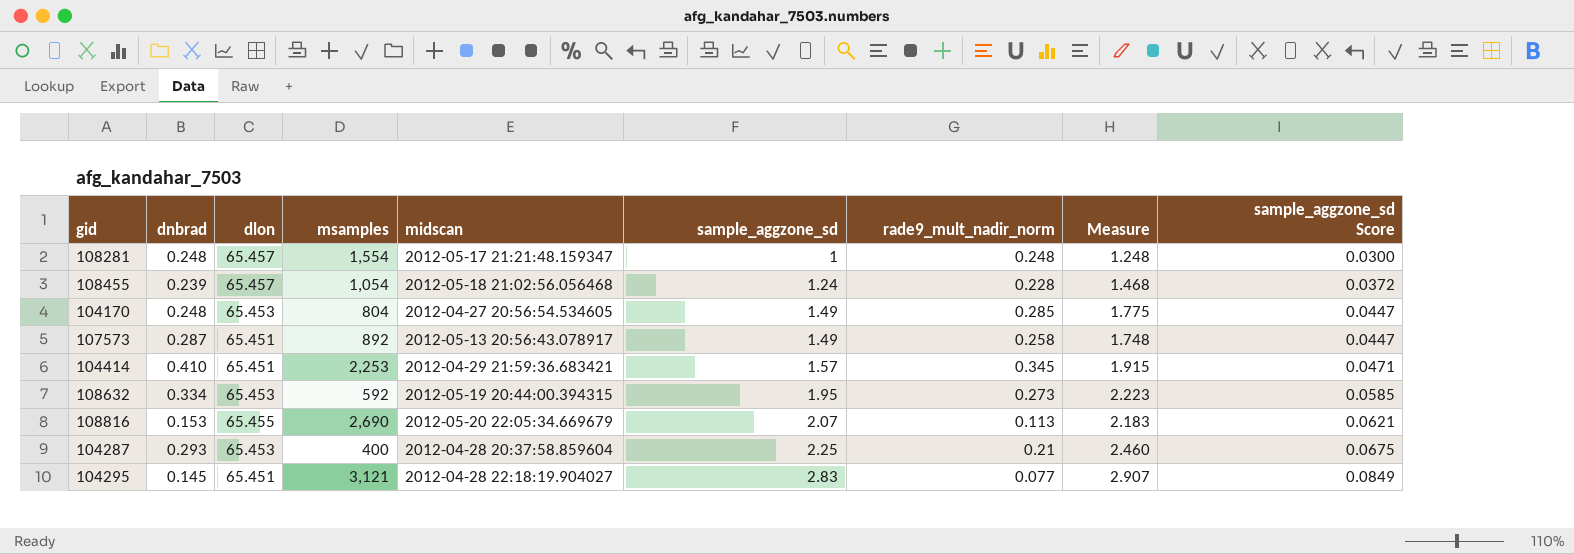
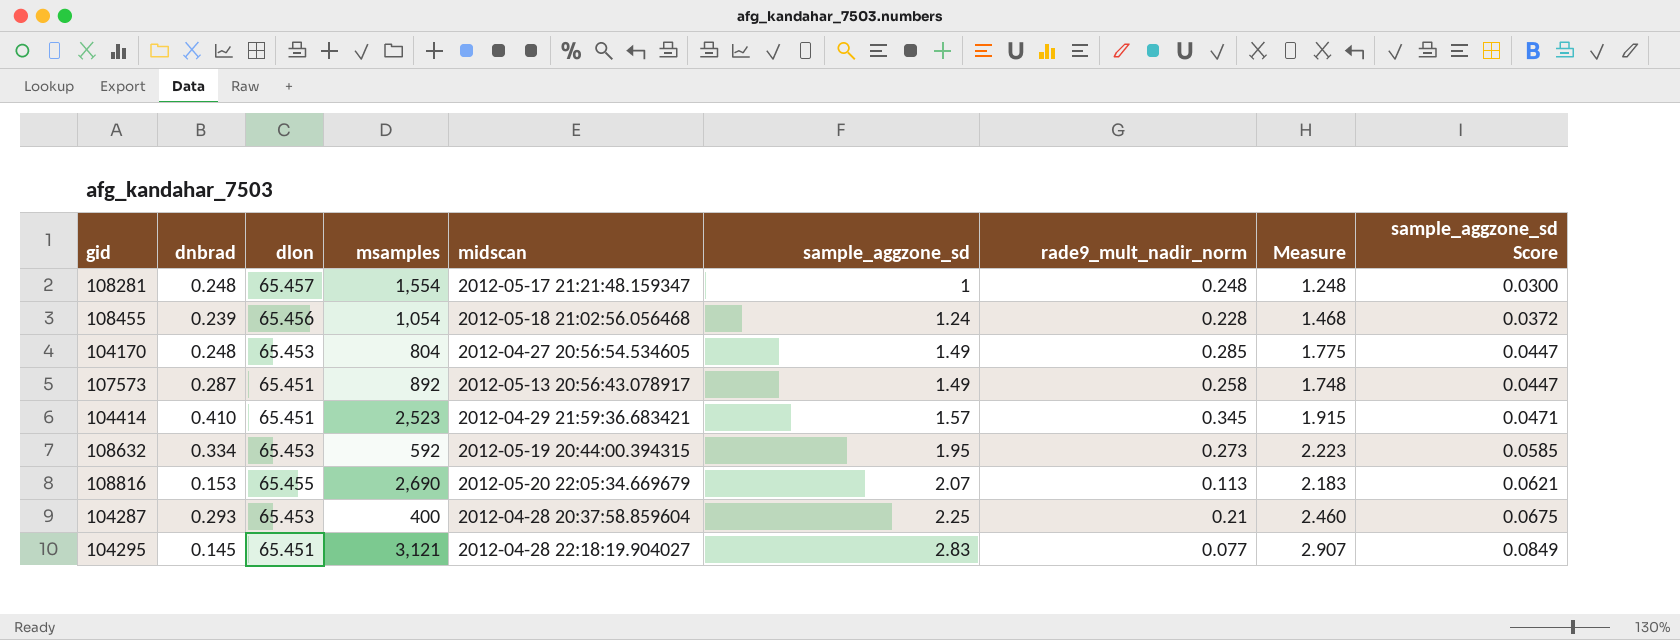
108455 | dlon: 65.457 -> 65.456
104414 | msamples: 2,253 -> 2,523

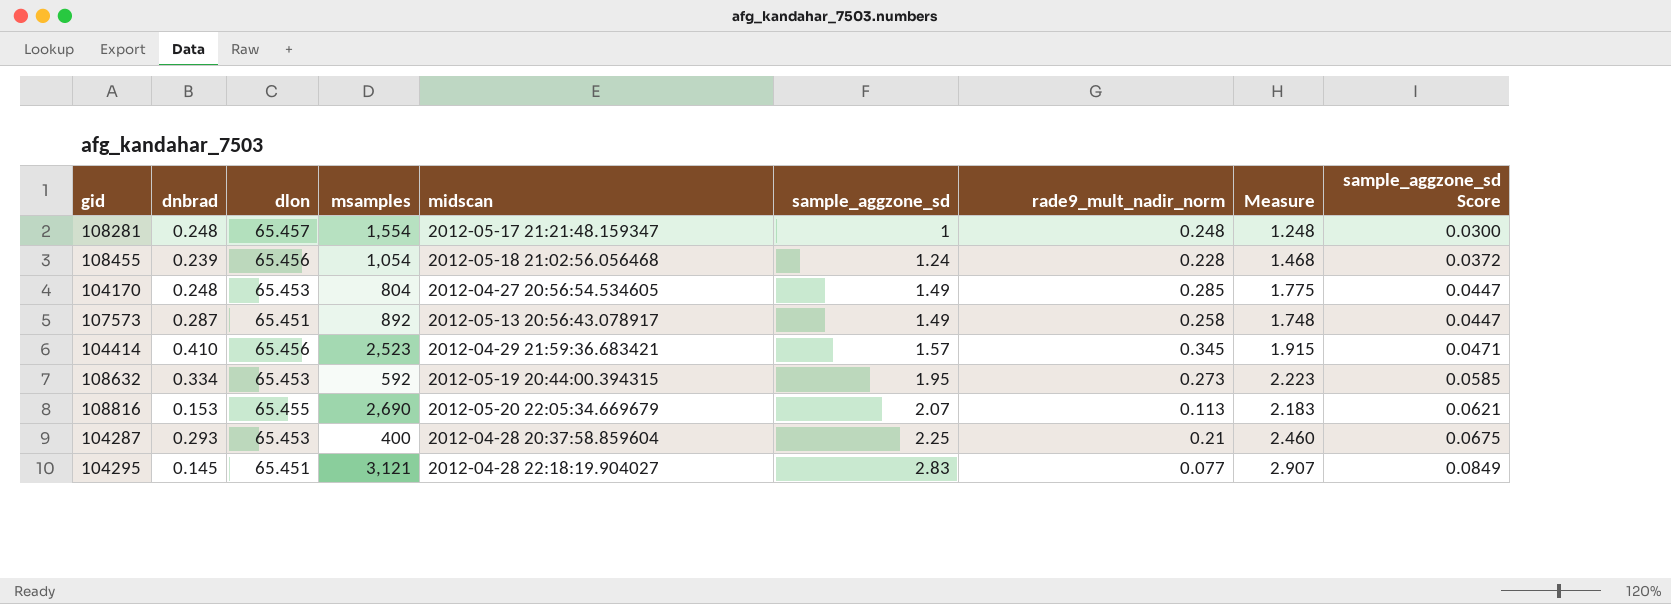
104414 | dlon: 65.451 -> 65.456

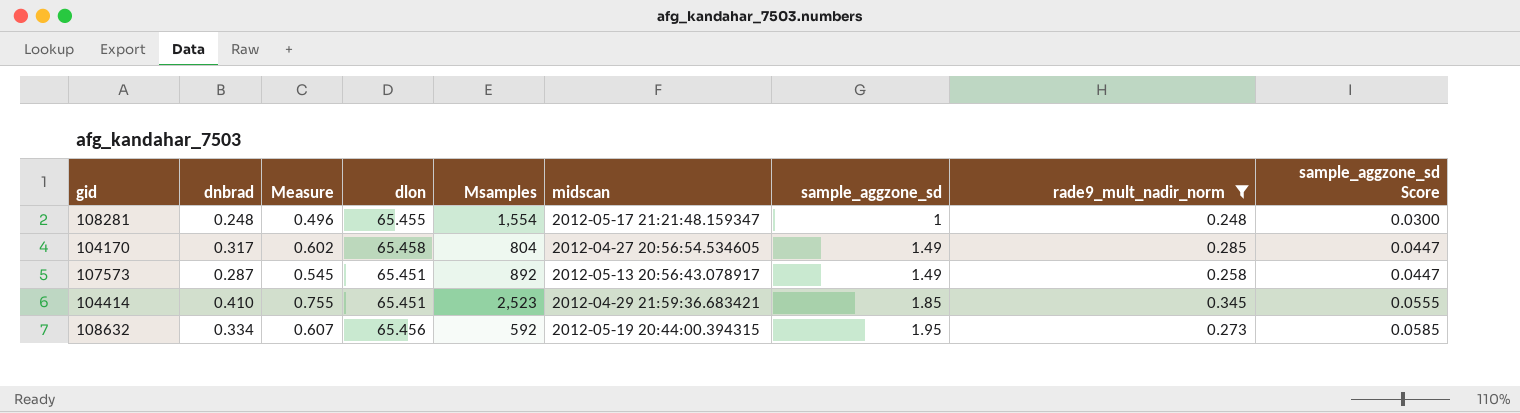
filter: none -> rade9_mult_nadir_norm >= 0.248
column Measure | formula: [sample_aggzone_sd] + [rade9_mult_nadir_norm] -> [dnbrad] + [rade9_mult_nadir_norm]
column Measure | position: 8 -> 3
column name: msamples -> Msamples
108281 | dlon: 65.457 -> 65.455
104170 | dnbrad: 0.248 -> 0.317
104170 | dlon: 65.453 -> 65.458
104414 | dlon: 65.456 -> 65.451
104414 | sample_aggzone_sd: 1.57 -> 1.85
104414 | sample_aggzone_sd Score: 0.0471 -> 0.0555
108632 | dlon: 65.453 -> 65.456

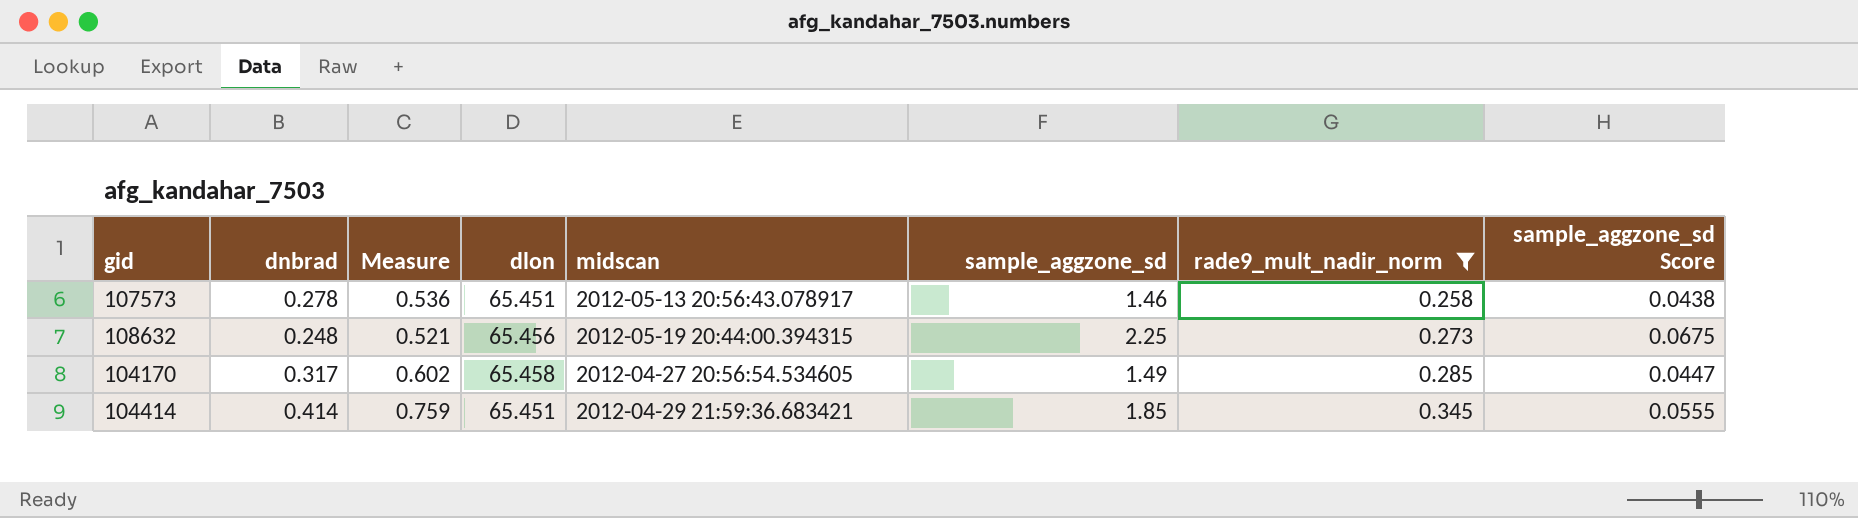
row order: sample_aggzone_sd ascending -> rade9_mult_nadir_norm ascending
column Msamples | position: 5 -> none
row 108281: 0.248 | 0.496 | 65.455 | 1,554 | 2012-05-17 21:21:48.159347 | 1 | 0.248 | 0.0300 -> none
107573 | dnbrad: 0.287 -> 0.278
107573 | Measure: 0.545 -> 0.536
107573 | sample_aggzone_sd: 1.49 -> 1.46
107573 | sample_aggzone_sd Score: 0.0447 -> 0.0438
108632 | dnbrad: 0.334 -> 0.248
108632 | Measure: 0.607 -> 0.521
108632 | sample_aggzone_sd: 1.95 -> 2.25
108632 | sample_aggzone_sd Score: 0.0585 -> 0.0675
104414 | dnbrad: 0.410 -> 0.414
104414 | Measure: 0.755 -> 0.759

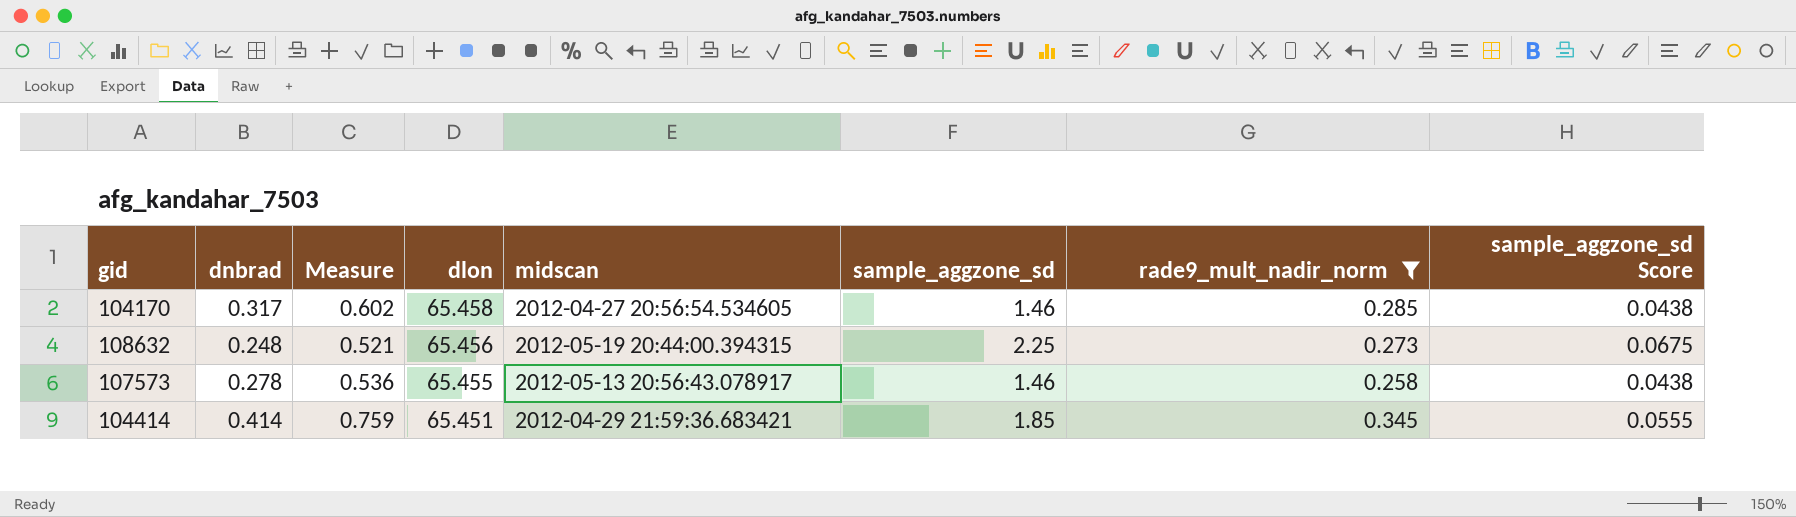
row order: rade9_mult_nadir_norm ascending -> dlon descending
104170 | sample_aggzone_sd: 1.49 -> 1.46
104170 | sample_aggzone_sd Score: 0.0447 -> 0.0438
107573 | dlon: 65.451 -> 65.455

